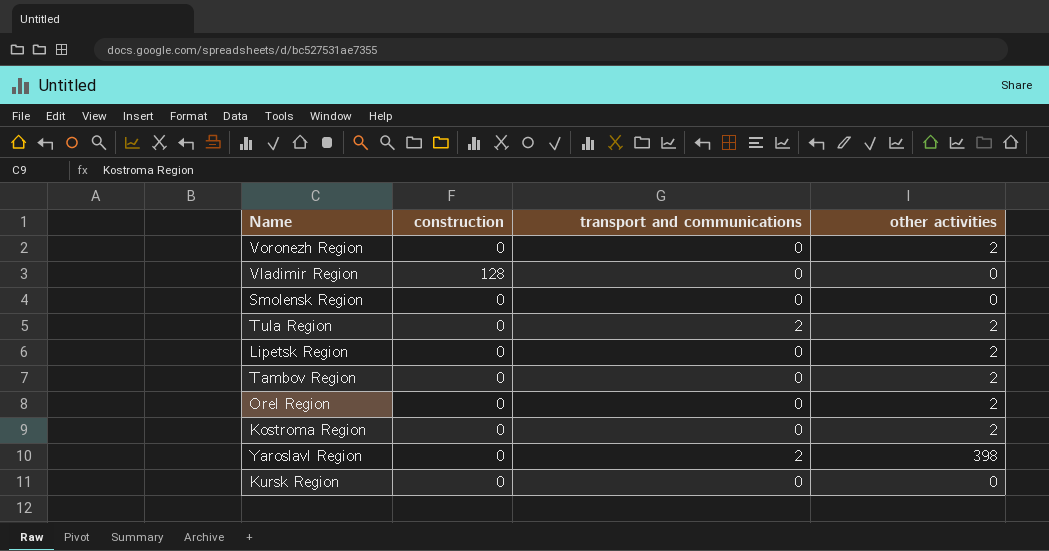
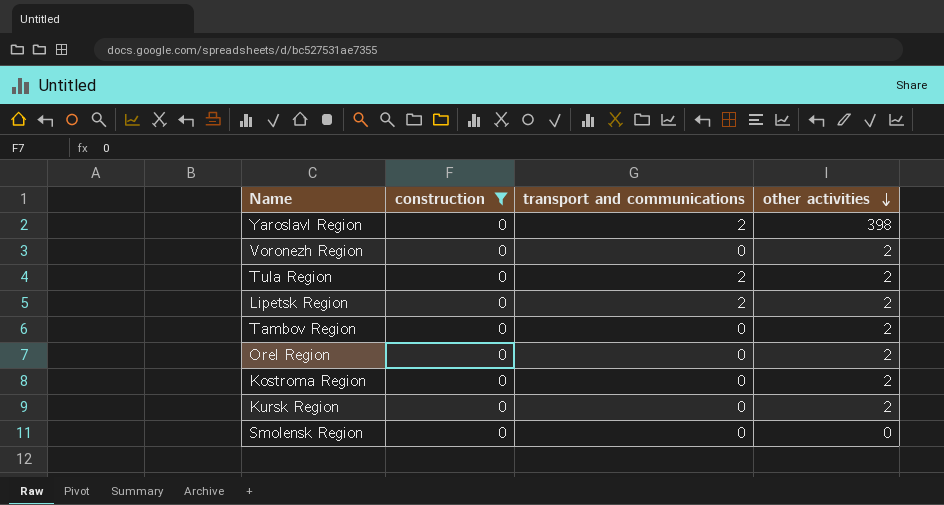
filter: none -> construction = 0
row order: none -> other activities descending
Lipetsk Region | transport and communications: 0 -> 2
Kursk Region | other activities: 0 -> 2

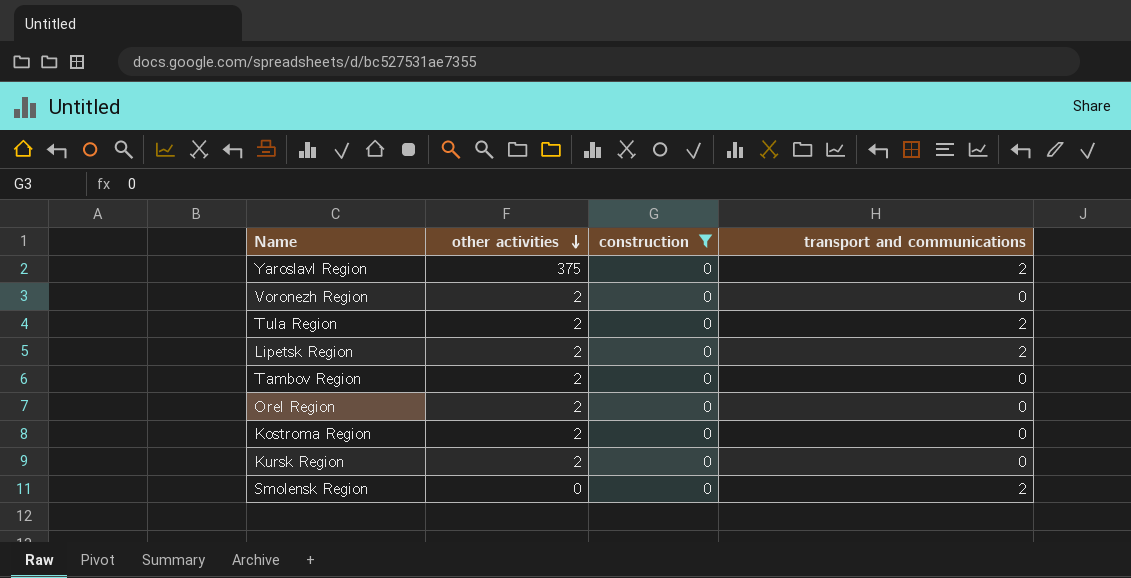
column other activities | position: 4 -> 2
Yaroslavl Region | other activities: 398 -> 375
Smolensk Region | transport and communications: 0 -> 2

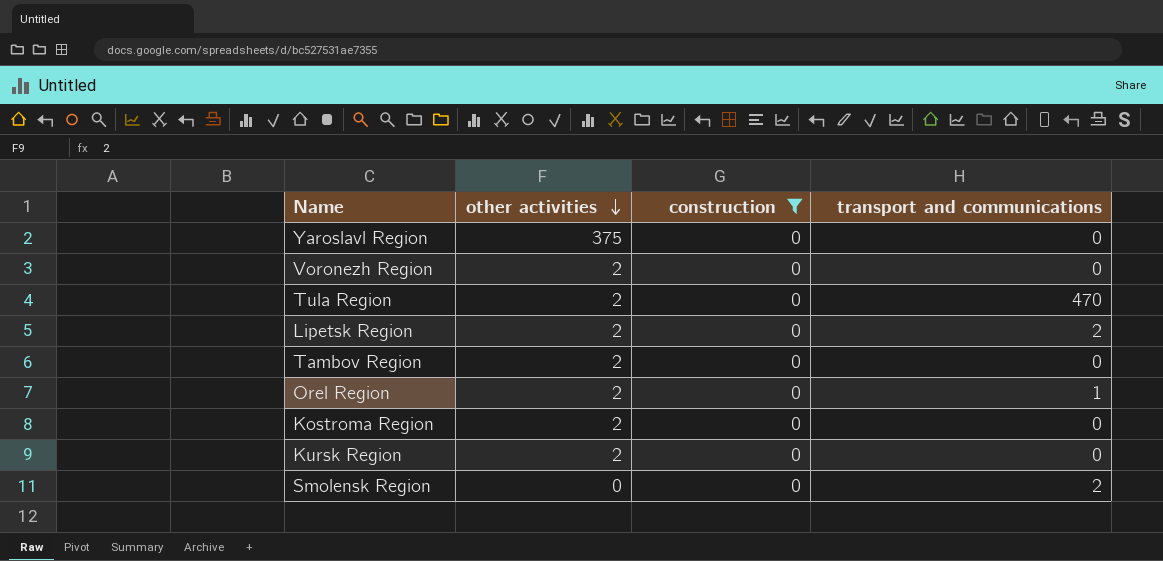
Yaroslavl Region | transport and communications: 2 -> 0
Tula Region | transport and communications: 2 -> 470
Orel Region | transport and communications: 0 -> 1

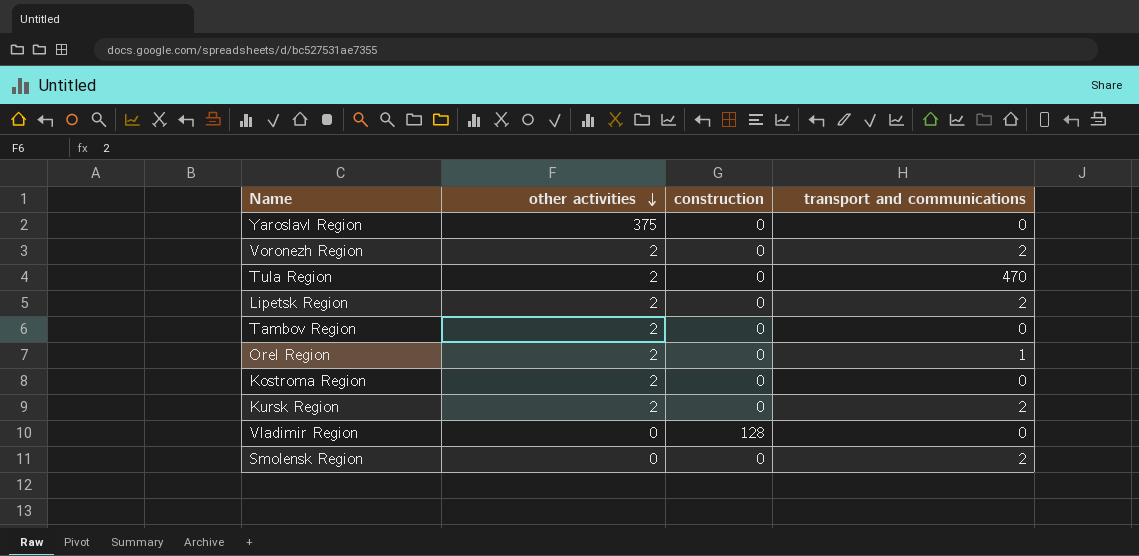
filter: construction = 0 -> none
Voronezh Region | transport and communications: 0 -> 2
Kursk Region | transport and communications: 0 -> 2

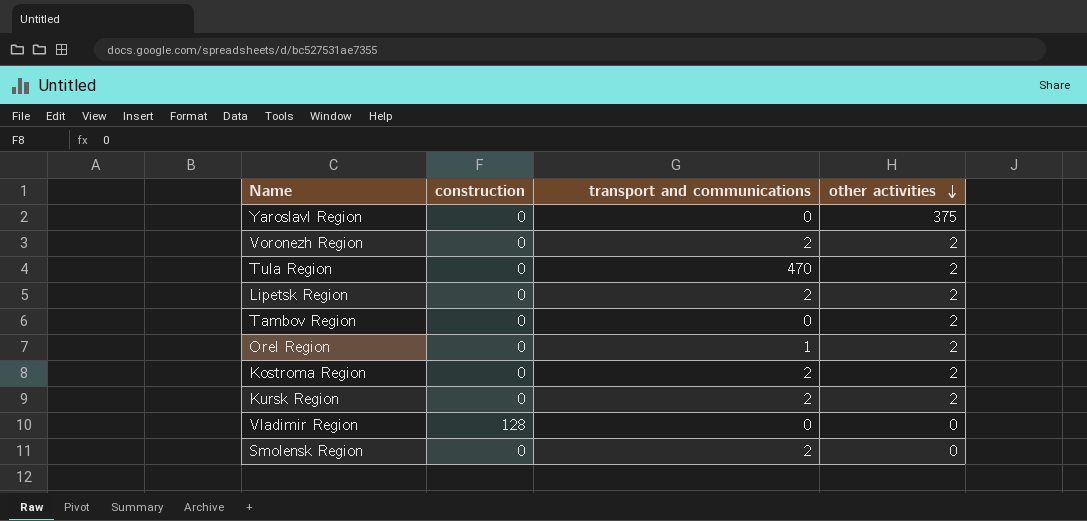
column other activities | position: 2 -> 4
Kostroma Region | transport and communications: 0 -> 2

